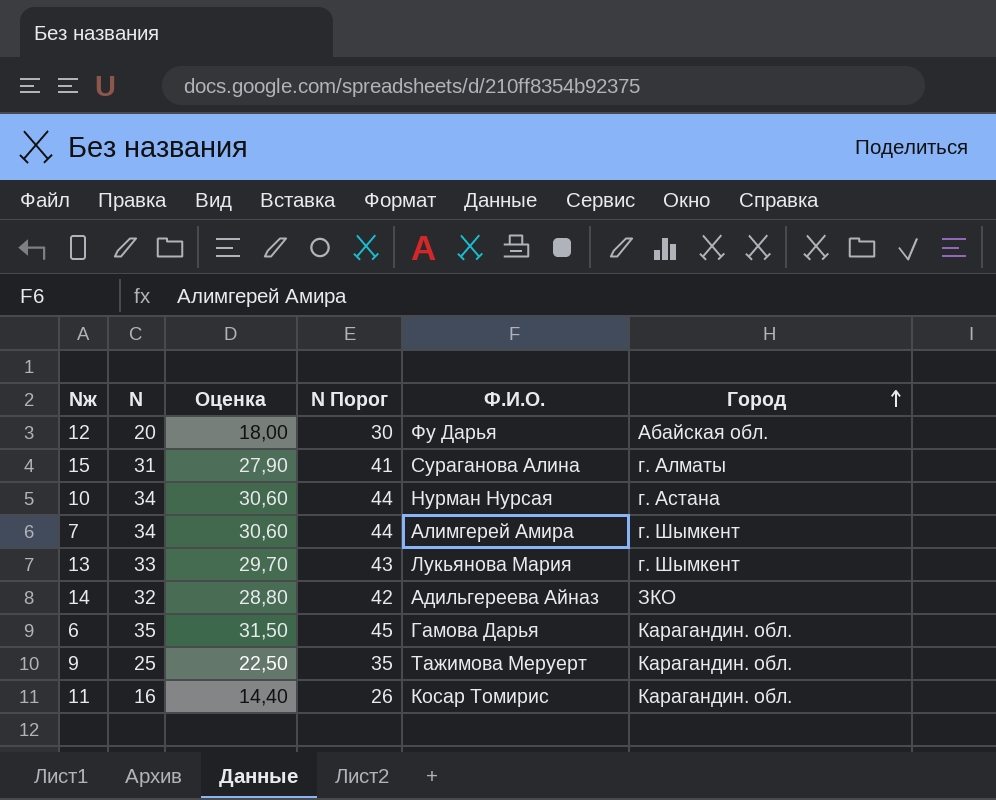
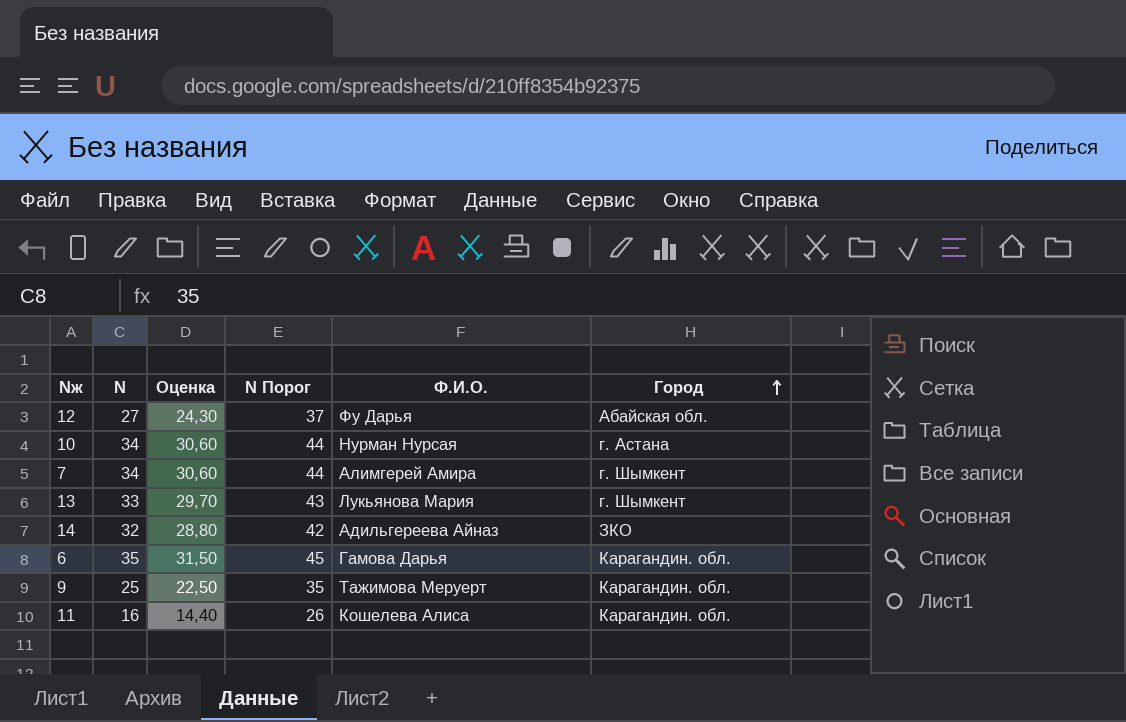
row 15: 31 | 27,90 | 41 | Сураганова Алина | г. Алматы -> none
12 | N: 20 -> 27
12 | Оценка: 18,00 -> 24,30
12 | N Порог: 30 -> 37
11 | Ф.И.О.: Косар Томирис -> Кошелева Алиса

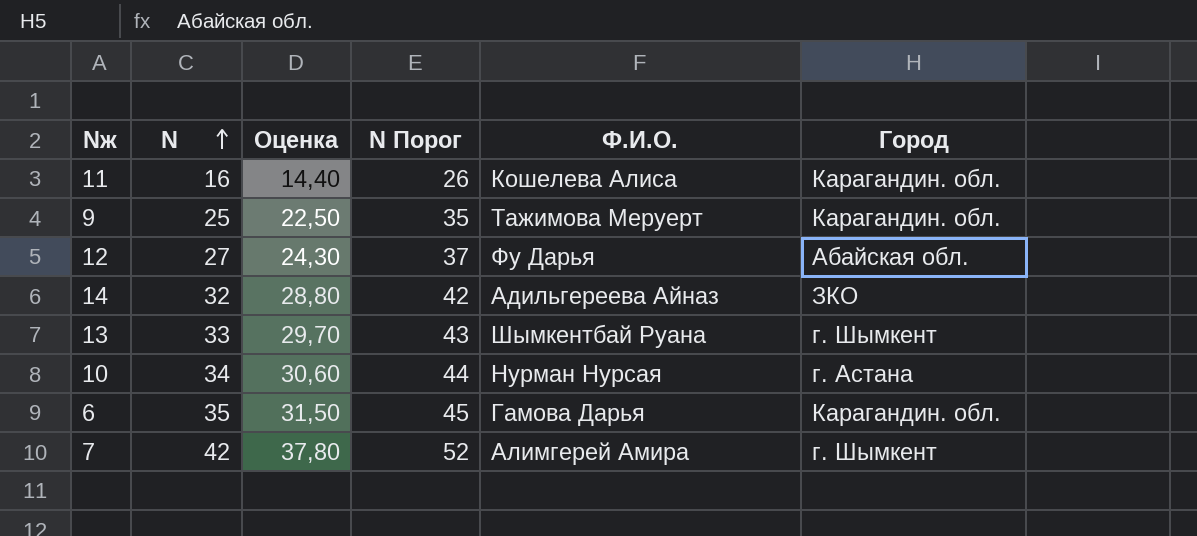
row order: Город ascending -> N ascending
13 | Ф.И.О.: Лукьянова Мария -> Шымкентбай Руана
7 | N: 34 -> 42
7 | Оценка: 30,60 -> 37,80
7 | N Порог: 44 -> 52

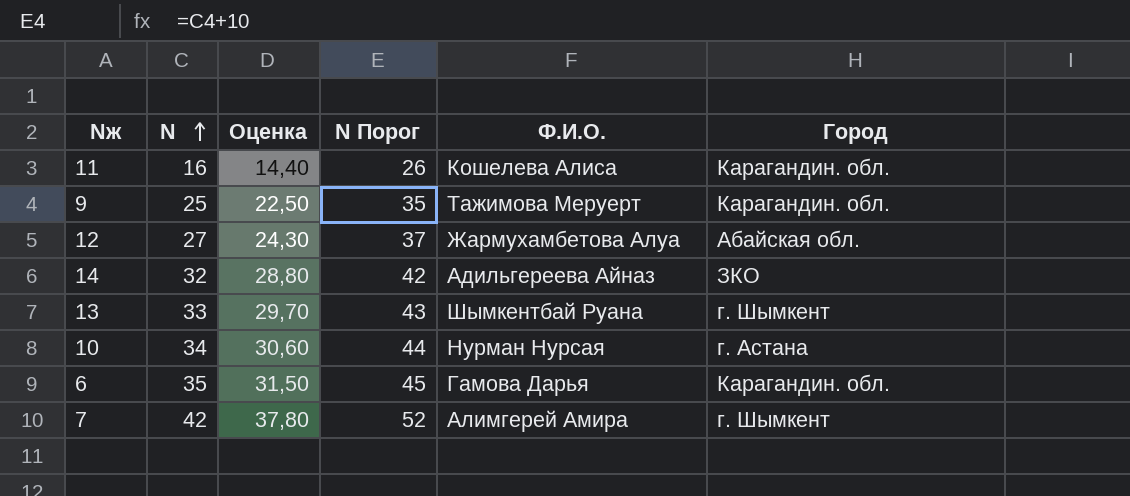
12 | Ф.И.О.: Фу Дарья -> Жармухамбетова Алуа

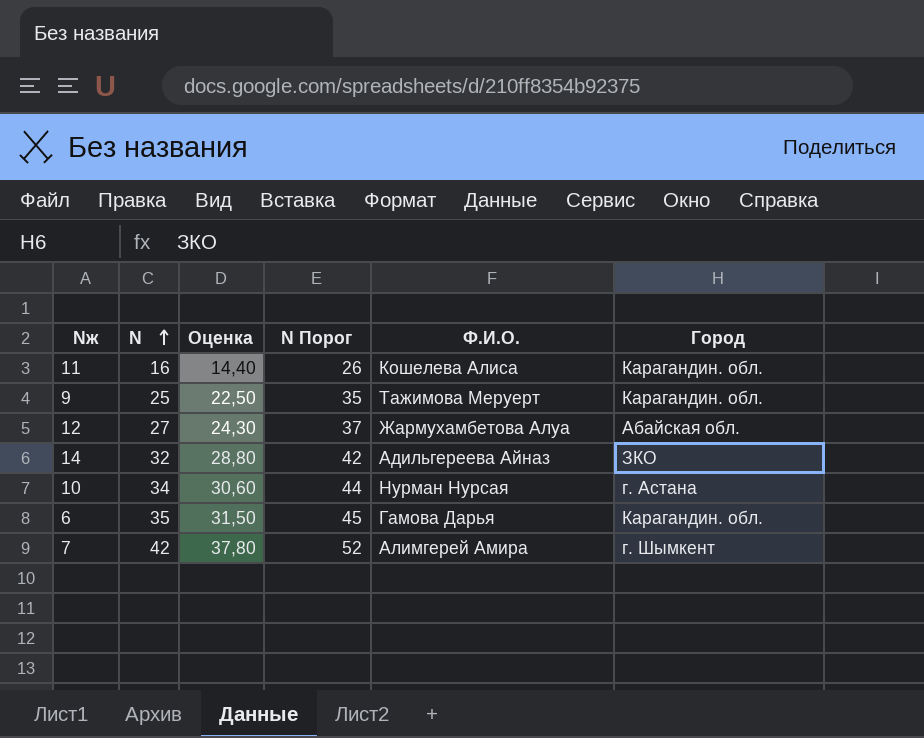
row 13: 33 | 29,70 | 43 | Шымкентбай Руана | г. Шымкент -> none

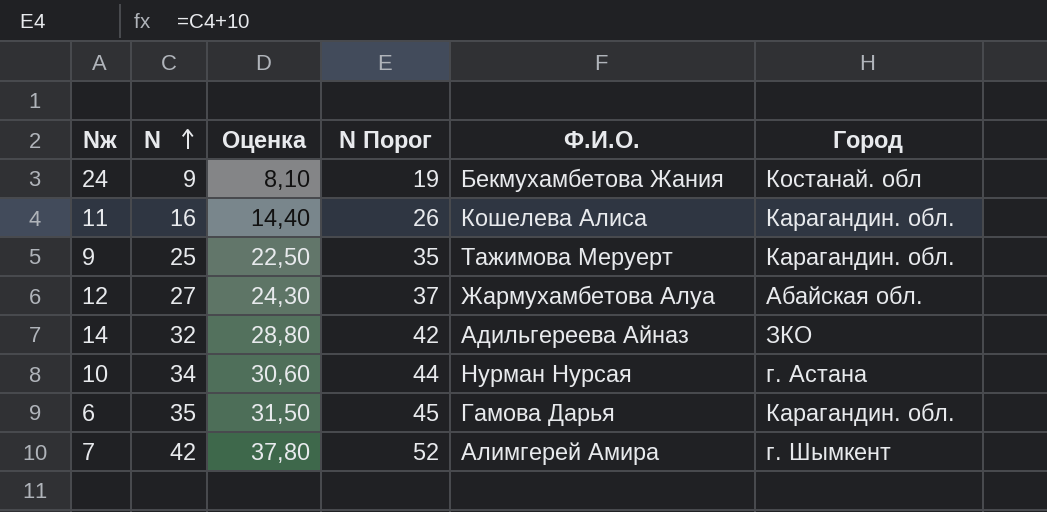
row 24: none -> 9 | 8,10 | 19 | Бекмухамбетова Жания | Костанай. обл

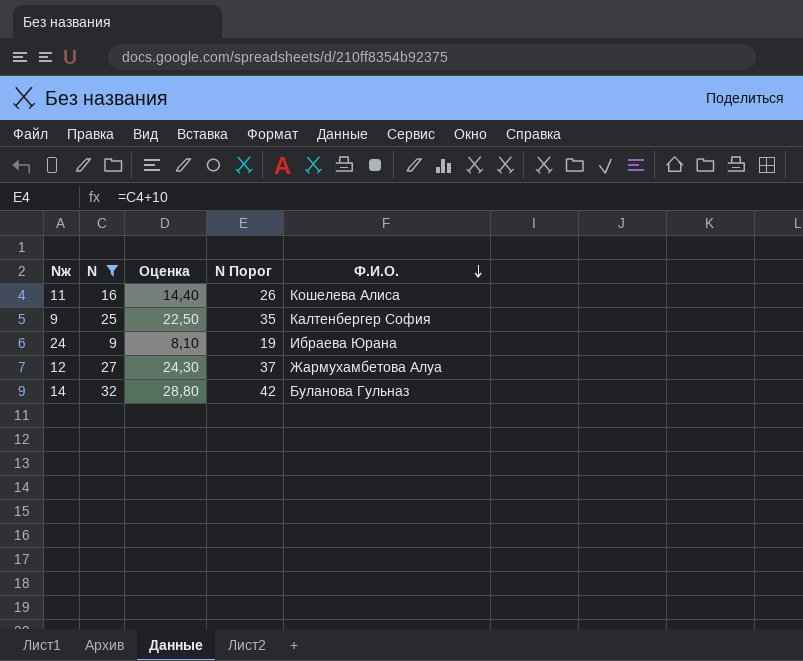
filter: none -> N <= 32
row order: N ascending -> Ф.И.О. descending
column Город | position: 6 -> none
9 | Ф.И.О.: Тажимова Меруерт -> Калтенбергер София
24 | Ф.И.О.: Бекмухамбетова Жания -> Ибраева Юрана
14 | Ф.И.О.: Адильгереева Айназ -> Буланова Гульназ

